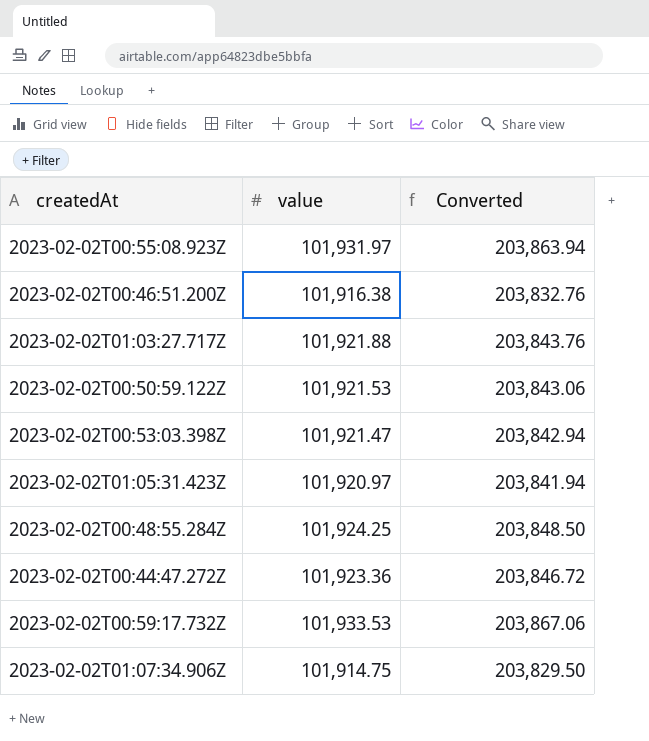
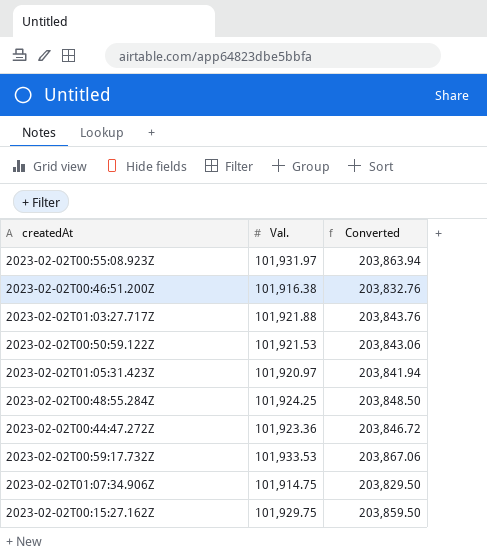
column name: value -> Val.
row 2023-02-02T00:53:03.398Z: 101,921.47 | 203,842.94 -> none
row 2023-02-02T00:15:27.162Z: none -> 101,929.75 | 203,859.50

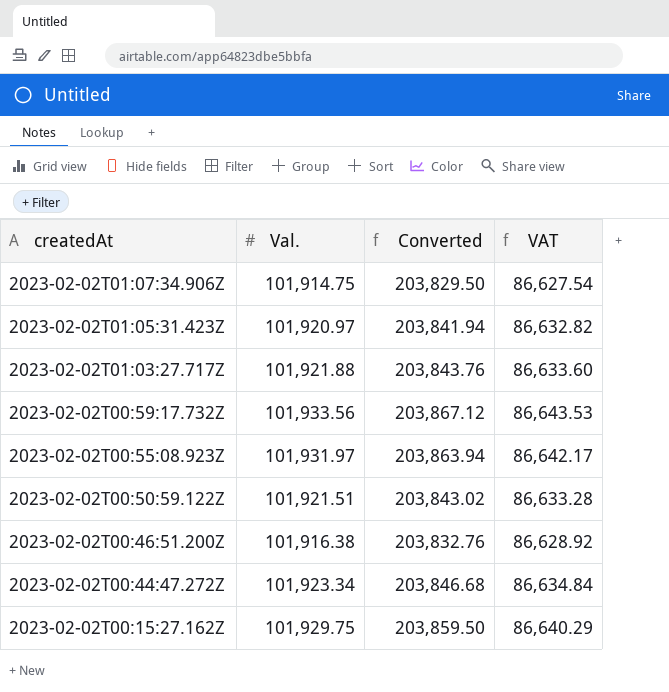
row order: none -> createdAt descending
column VAT | formula: none -> [Val.] * 0.85
row 2023-02-02T00:48:55.284Z: 101,924.25 | 203,848.50 -> none
2023-02-02T00:59:17.732Z | Val.: 101,933.53 -> 101,933.56
2023-02-02T00:59:17.732Z | Converted: 203,867.06 -> 203,867.12
2023-02-02T00:50:59.122Z | Val.: 101,921.53 -> 101,921.51
2023-02-02T00:50:59.122Z | Converted: 203,843.06 -> 203,843.02
2023-02-02T00:44:47.272Z | Val.: 101,923.36 -> 101,923.34
2023-02-02T00:44:47.272Z | Converted: 203,846.72 -> 203,846.68

